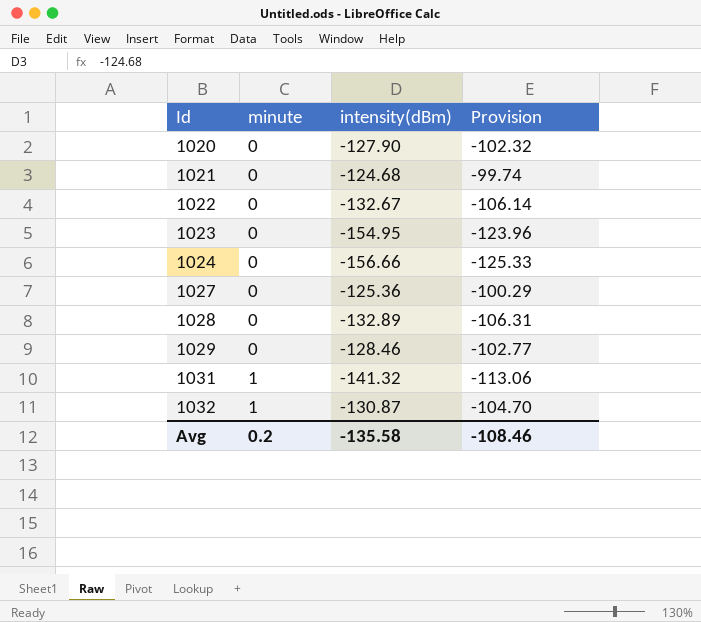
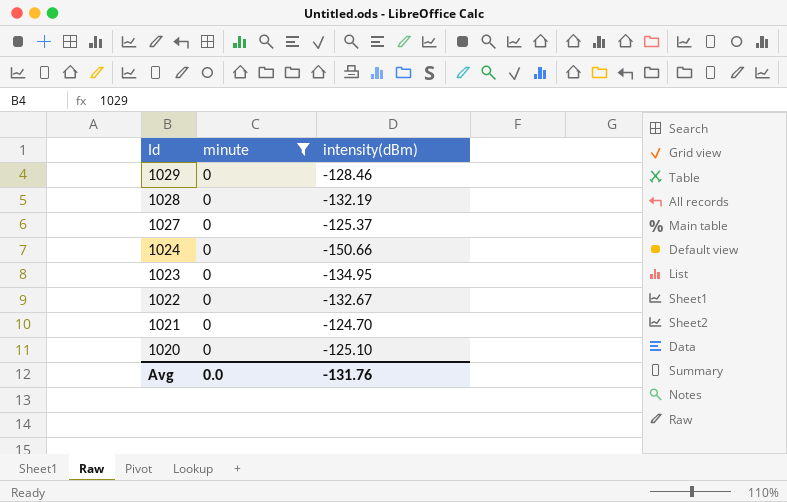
filter: none -> minute = 0
row order: Id ascending -> Id descending
column Provision | formula: [intensity(dBm)] * 0.8 -> none
1028 | intensity(dBm): -132.89 -> -132.19
1027 | intensity(dBm): -125.36 -> -125.37
1024 | intensity(dBm): -156.66 -> -150.66
1023 | intensity(dBm): -154.95 -> -134.95
1021 | intensity(dBm): -124.68 -> -124.70
1020 | intensity(dBm): -127.90 -> -125.10
Avg | minute: 0.2 -> 0.0
Avg | intensity(dBm): -135.58 -> -131.76

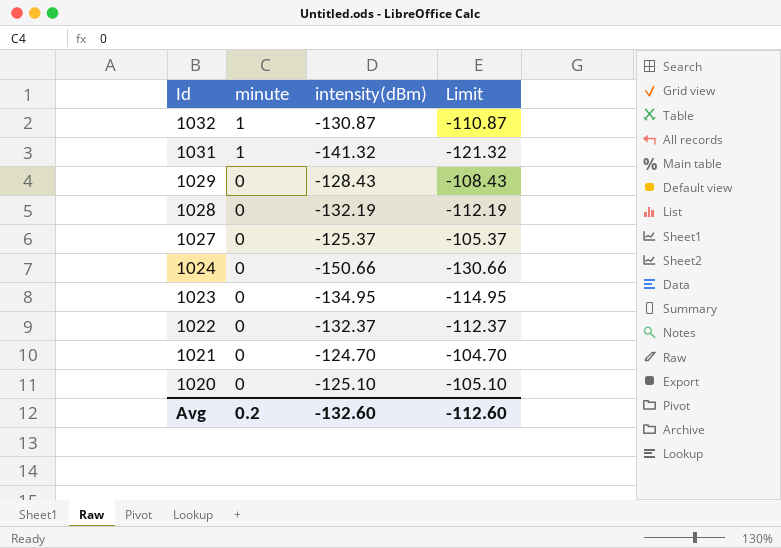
filter: minute = 0 -> none
column Limit | formula: none -> [intensity(dBm)] + 20
1029 | intensity(dBm): -128.46 -> -128.43
1022 | intensity(dBm): -132.67 -> -132.37
Avg | minute: 0.0 -> 0.2
Avg | intensity(dBm): -131.76 -> -132.60

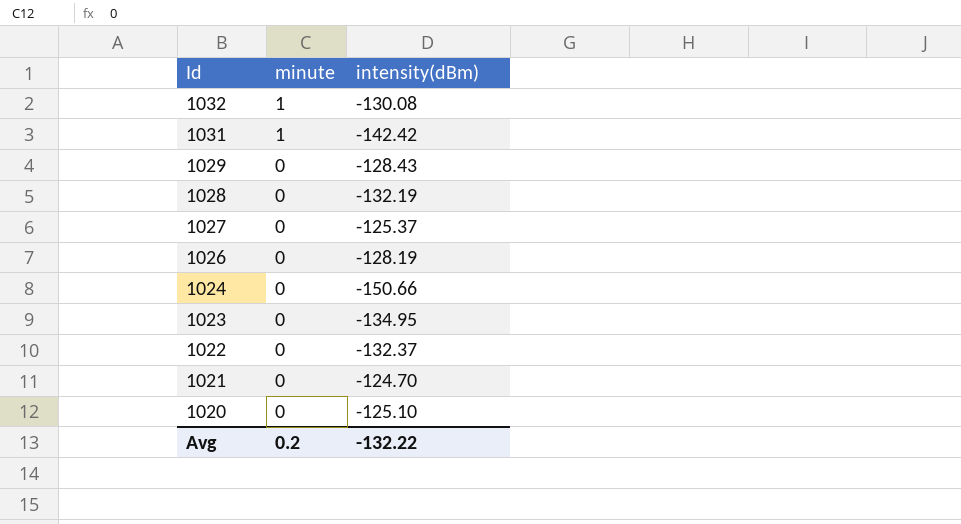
column Limit | formula: [intensity(dBm)] + 20 -> none
1032 | intensity(dBm): -130.87 -> -130.08
1031 | intensity(dBm): -141.32 -> -142.42
row 1026: none -> 0 | -128.19
Avg | intensity(dBm): -132.60 -> -132.22

